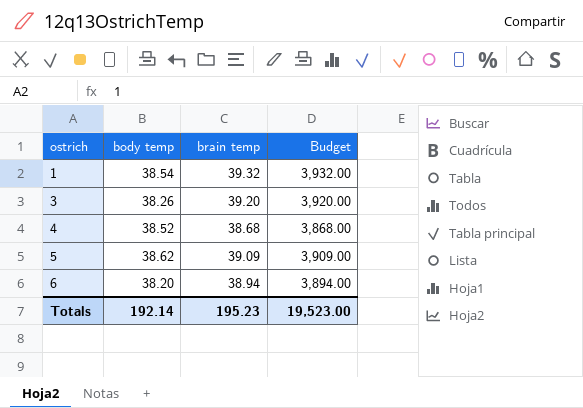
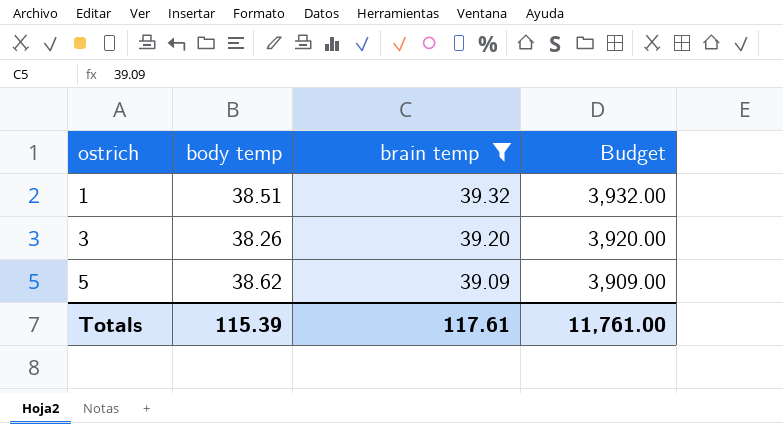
filter: none -> brain temp >= 39.09
1 | body temp: 38.54 -> 38.51
Totals | body temp: 192.14 -> 115.39
Totals | brain temp: 195.23 -> 117.61
Totals | Budget: 19,523.00 -> 11,761.00

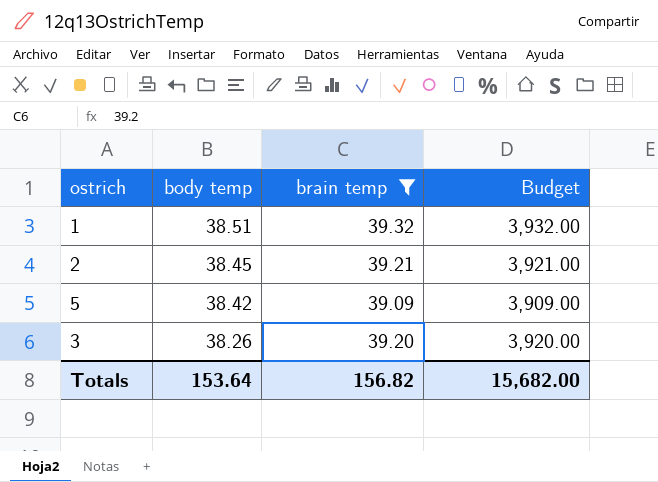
row order: ostrich ascending -> body temp descending
row 2: none -> 38.45 | 39.21 | 3,921.00
5 | body temp: 38.62 -> 38.42
Totals | body temp: 115.39 -> 153.64
Totals | brain temp: 117.61 -> 156.82
Totals | Budget: 11,761.00 -> 15,682.00

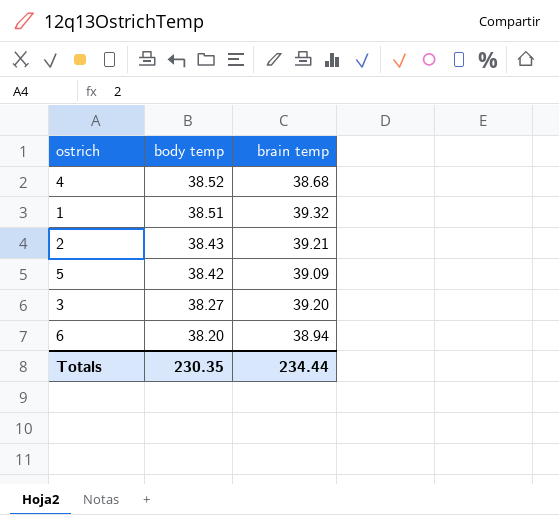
filter: brain temp >= 39.09 -> none
column Budget | formula: [brain temp] * 100 -> none
2 | body temp: 38.45 -> 38.43
3 | body temp: 38.26 -> 38.27
Totals | body temp: 153.64 -> 230.35
Totals | brain temp: 156.82 -> 234.44

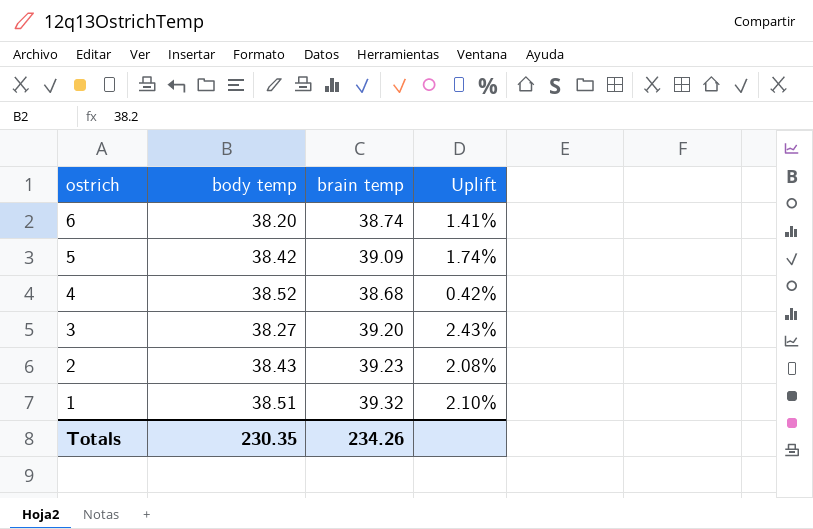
row order: body temp descending -> ostrich descending
column Uplift | formula: none -> ([brain temp] - [body temp]) / [body temp]
6 | brain temp: 38.94 -> 38.74
2 | brain temp: 39.21 -> 39.23
Totals | brain temp: 234.44 -> 234.26

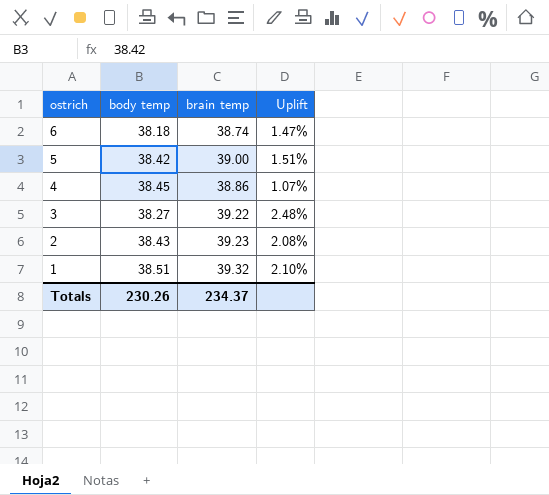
6 | body temp: 38.20 -> 38.18
6 | Uplift: 1.41% -> 1.47%
5 | brain temp: 39.09 -> 39.00
5 | Uplift: 1.74% -> 1.51%
4 | body temp: 38.52 -> 38.45
4 | brain temp: 38.68 -> 38.86
4 | Uplift: 0.42% -> 1.07%
3 | brain temp: 39.20 -> 39.22
3 | Uplift: 2.43% -> 2.48%
Totals | body temp: 230.35 -> 230.26
Totals | brain temp: 234.26 -> 234.37

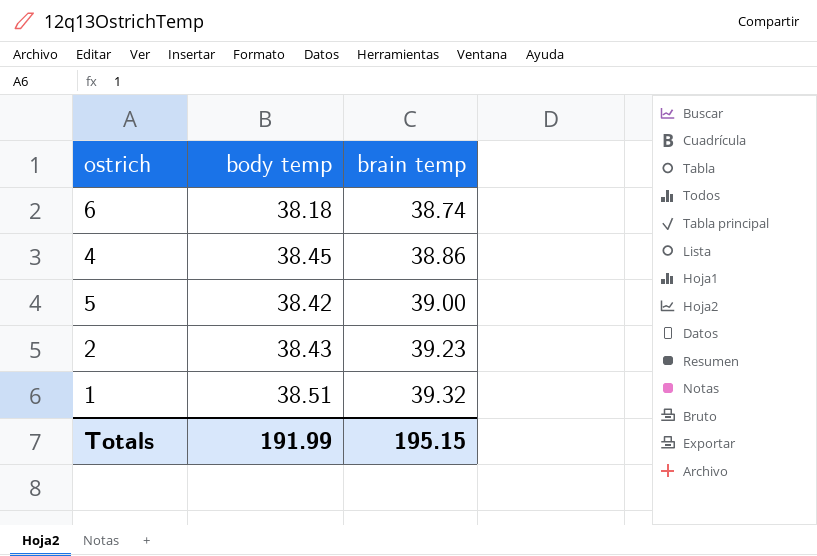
row order: ostrich descending -> brain temp ascending
column Uplift | formula: ([brain temp] - [body temp]) / [body temp] -> none
row 3: 38.27 | 39.22 | 2.48% -> none
Totals | body temp: 230.26 -> 191.99
Totals | brain temp: 234.37 -> 195.15

